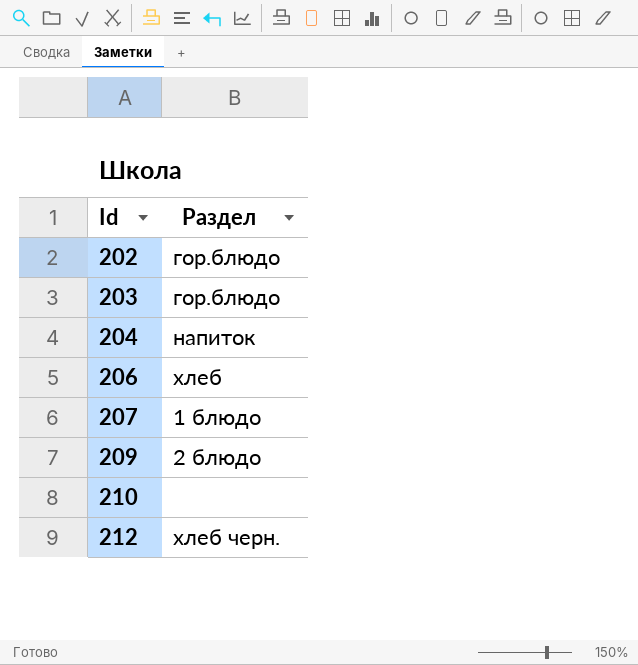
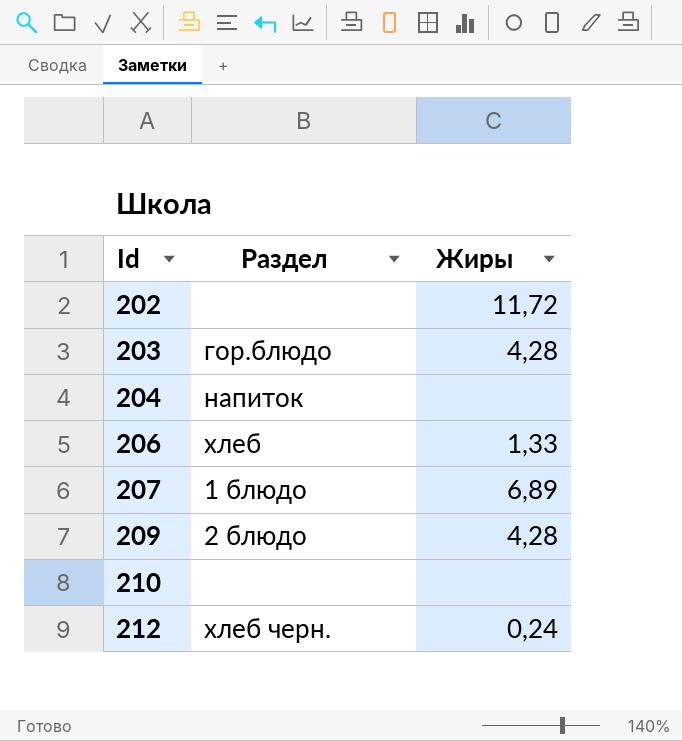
column Жиры | position: none -> 3
202 | Раздел: гор.блюдо -> none

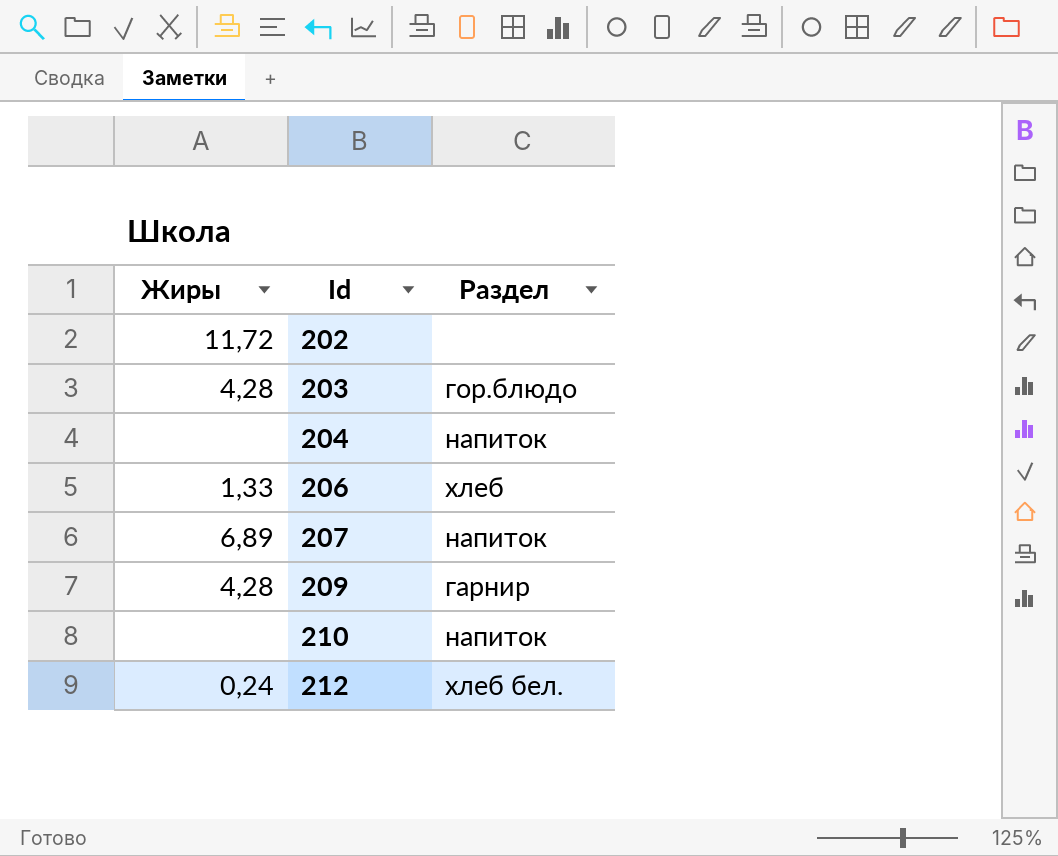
column Жиры | position: 3 -> 1
207 | Раздел: 1 блюдо -> напиток
209 | Раздел: 2 блюдо -> гарнир
210 | Раздел: none -> напиток
212 | Раздел: хлеб черн. -> хлеб бел.

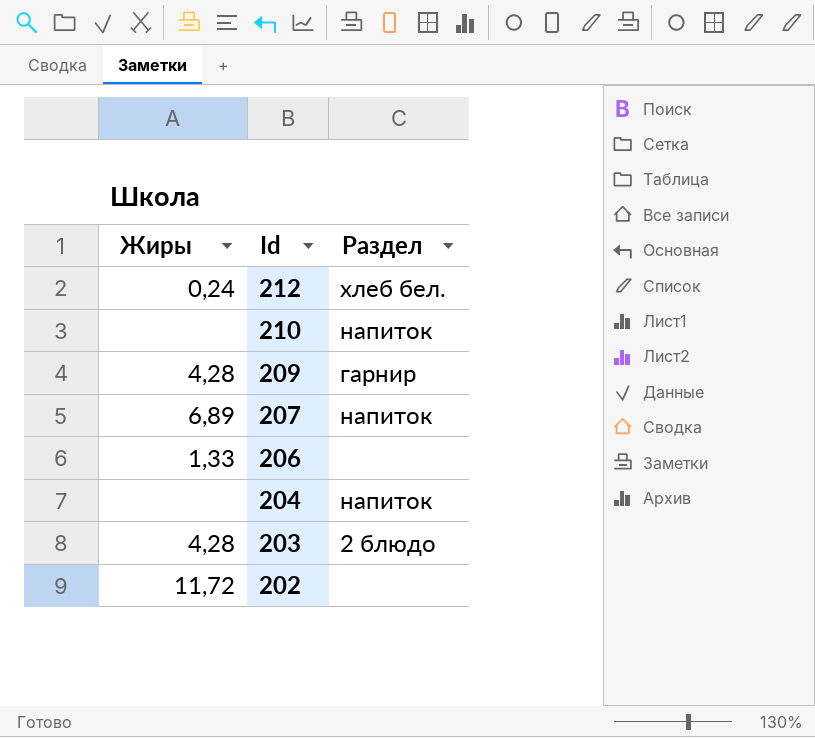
row order: Id ascending -> Id descending
206 | Раздел: хлеб -> none
203 | Раздел: гор.блюдо -> 2 блюдо

